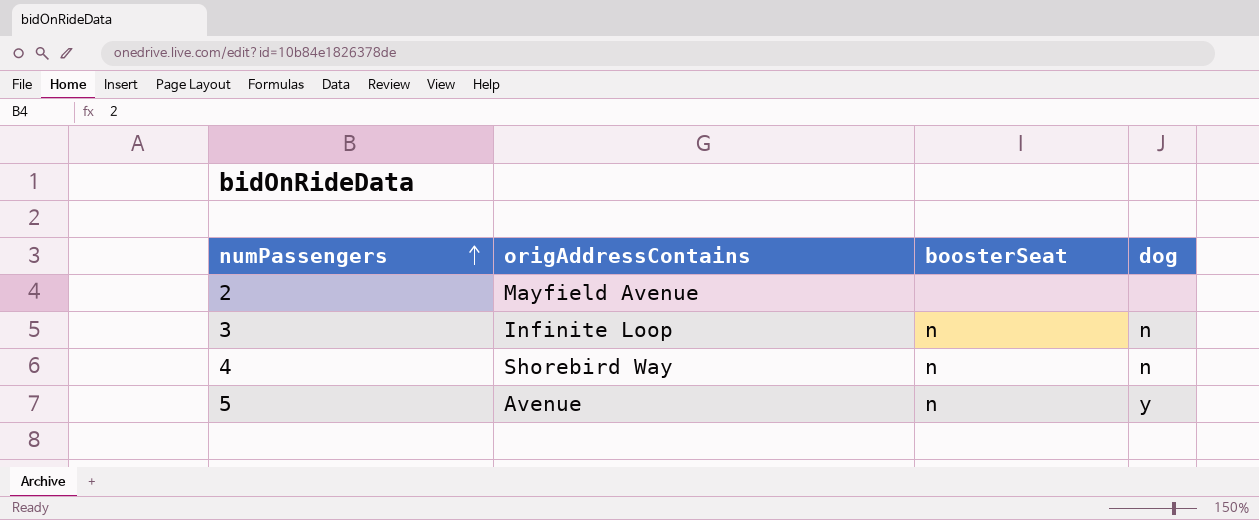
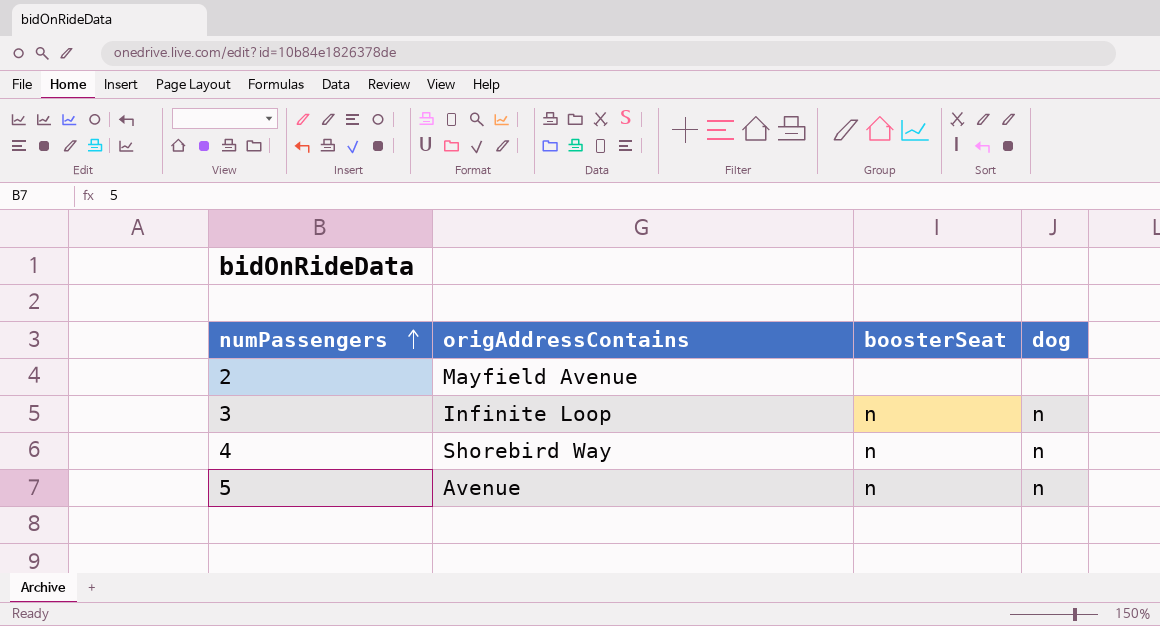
5 | dog: y -> n

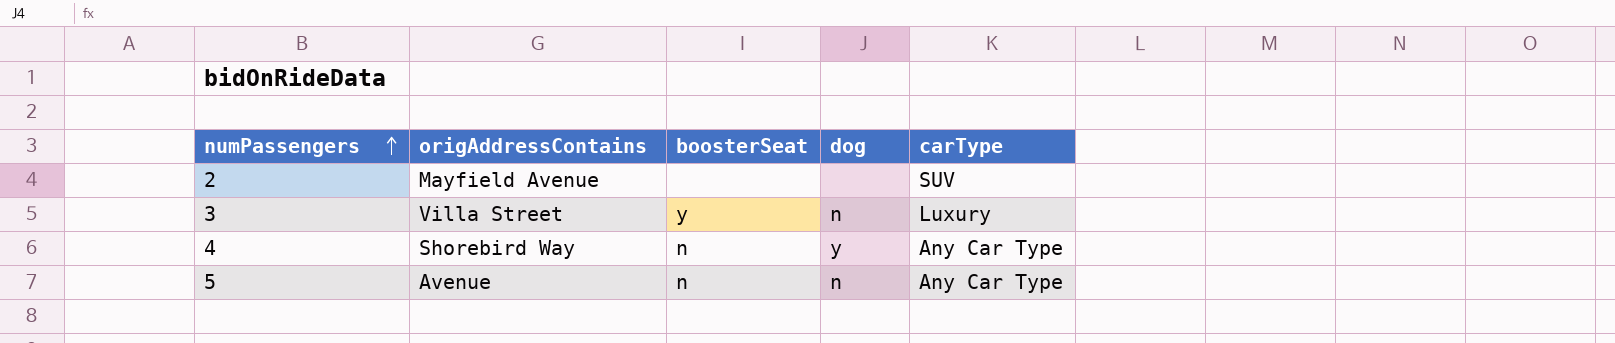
column carType | position: none -> 5
3 | origAddressContains: Infinite Loop -> Villa Street
3 | boosterSeat: n -> y
4 | dog: n -> y

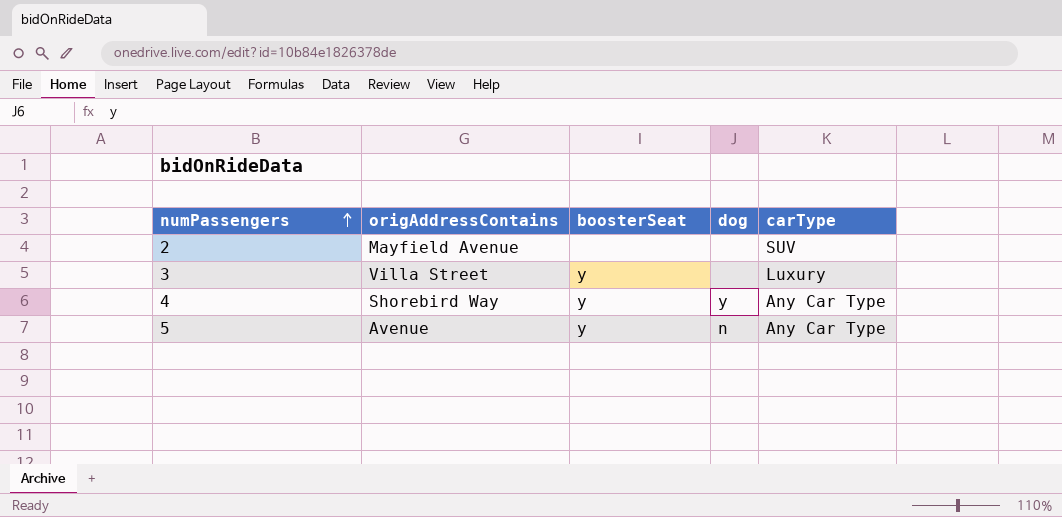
3 | dog: n -> none
4 | boosterSeat: n -> y
5 | boosterSeat: n -> y

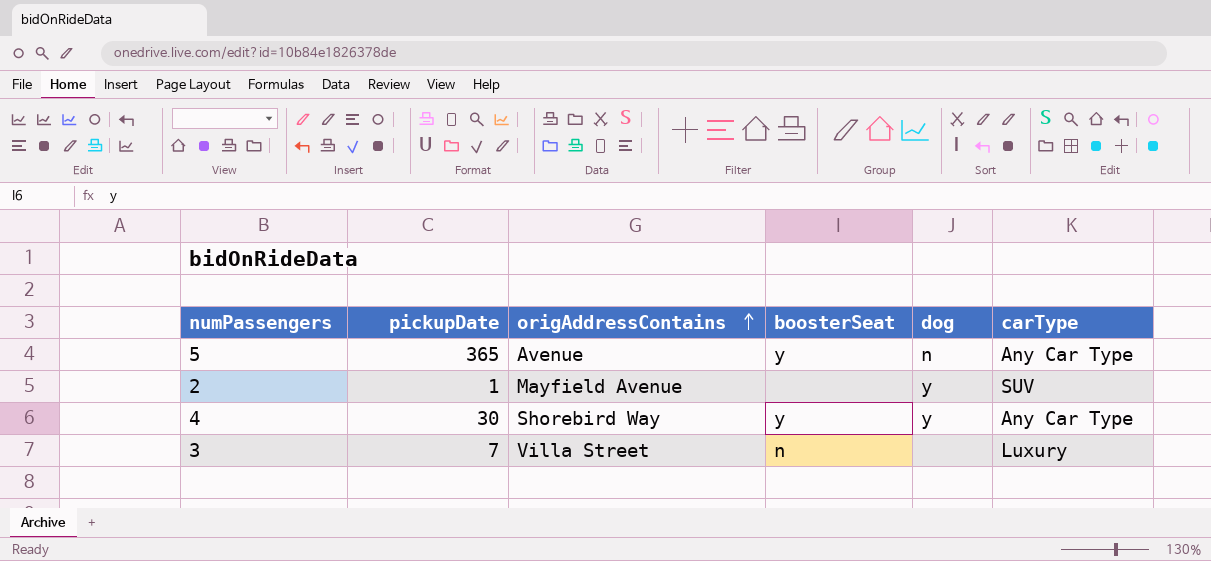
row order: numPassengers ascending -> origAddressContains ascending
column pickupDate | position: none -> 2
2 | dog: none -> y
3 | boosterSeat: y -> n

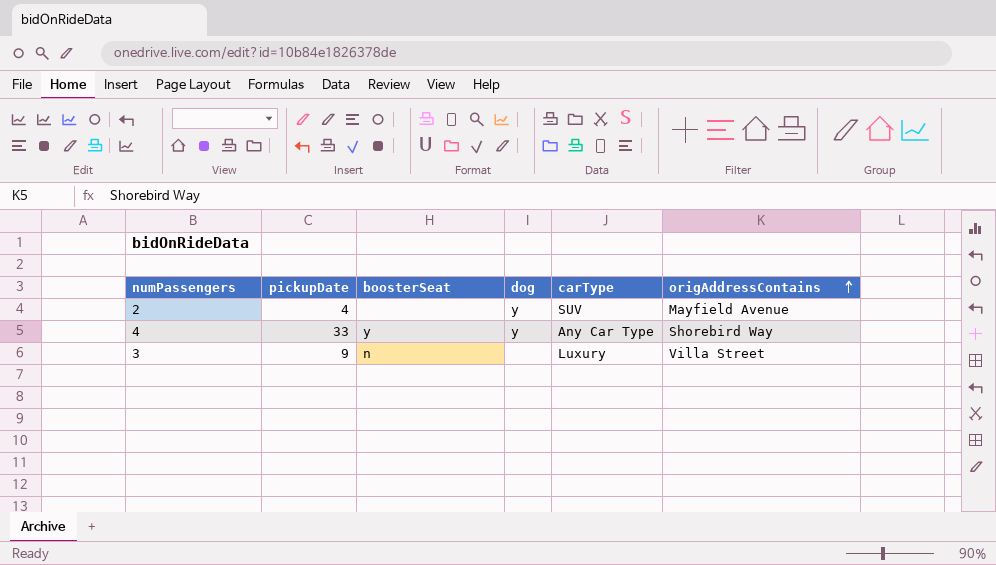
column origAddressContains | position: 3 -> 6
row 5: 365 | Avenue | y | n | Any Car Type -> none
2 | pickupDate: 1 -> 4
4 | pickupDate: 30 -> 33
3 | pickupDate: 7 -> 9

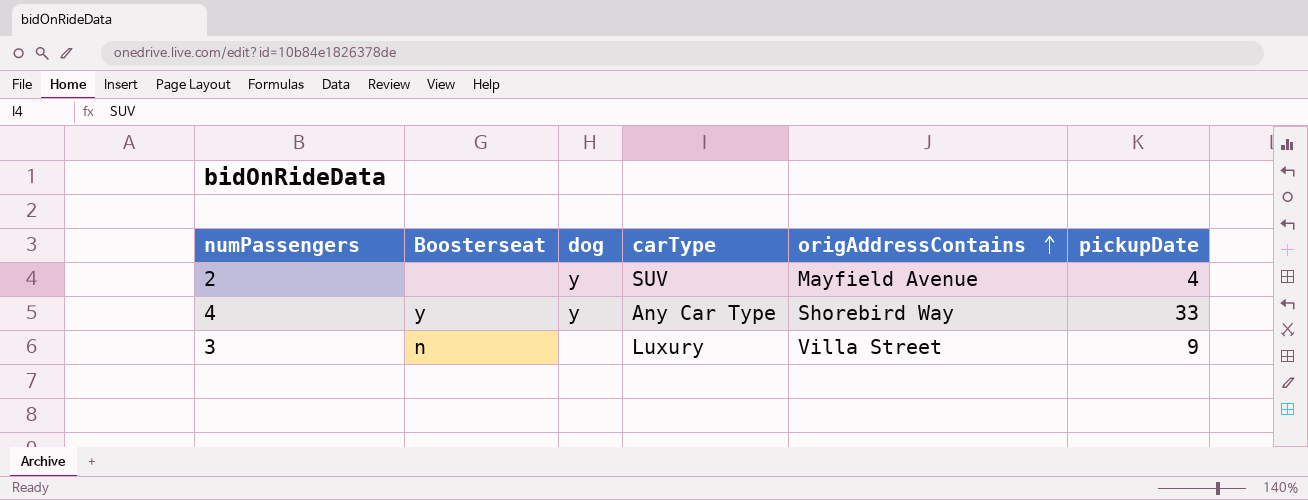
column name: boosterSeat -> Boosterseat
column pickupDate | position: 2 -> 6

